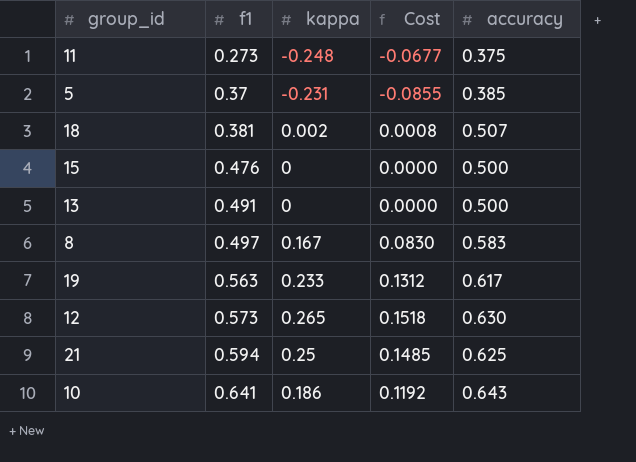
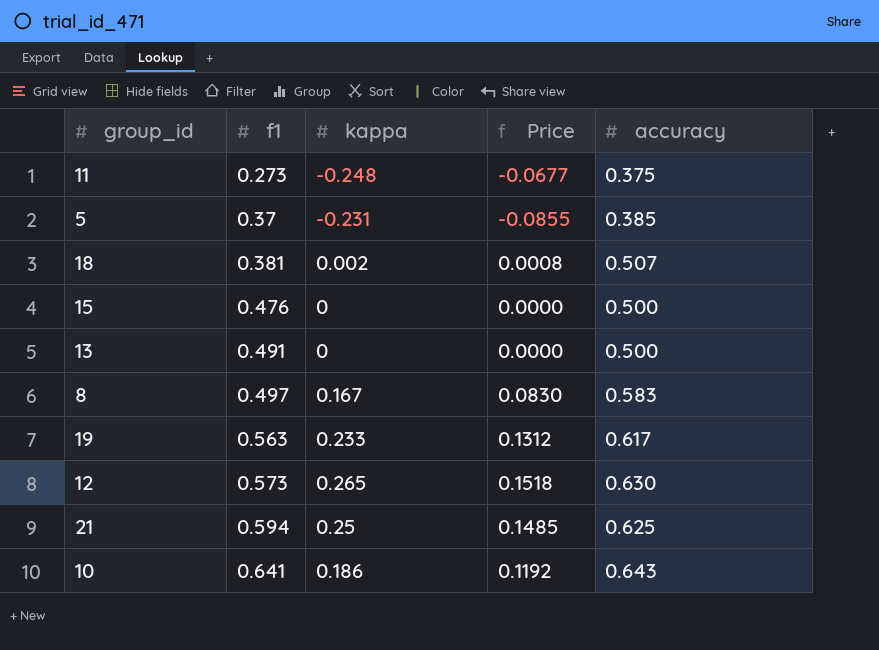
column name: Cost -> Price

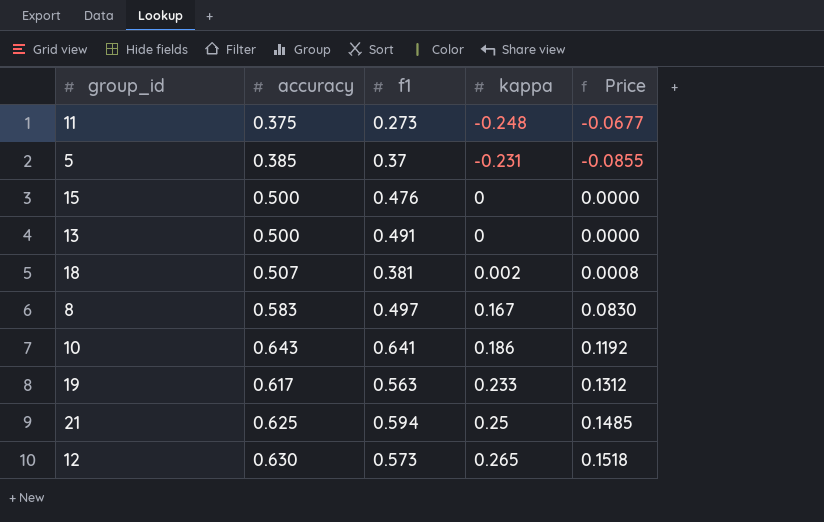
row order: f1 ascending -> kappa ascending
column accuracy | position: 5 -> 2

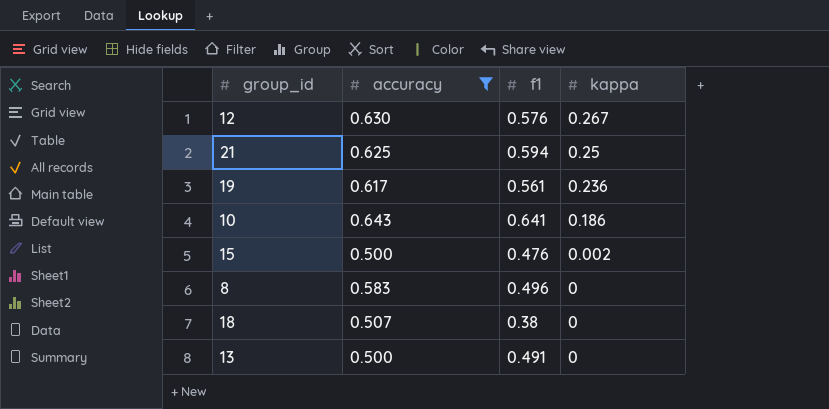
filter: none -> accuracy >= 0.500
row order: kappa ascending -> kappa descending
column Price | formula: [f1] * [kappa] -> none
12 | f1: 0.573 -> 0.576
12 | kappa: 0.265 -> 0.267
19 | f1: 0.563 -> 0.561
19 | kappa: 0.233 -> 0.236
15 | kappa: 0 -> 0.002
8 | f1: 0.497 -> 0.496
8 | kappa: 0.167 -> 0
18 | f1: 0.381 -> 0.38
18 | kappa: 0.002 -> 0

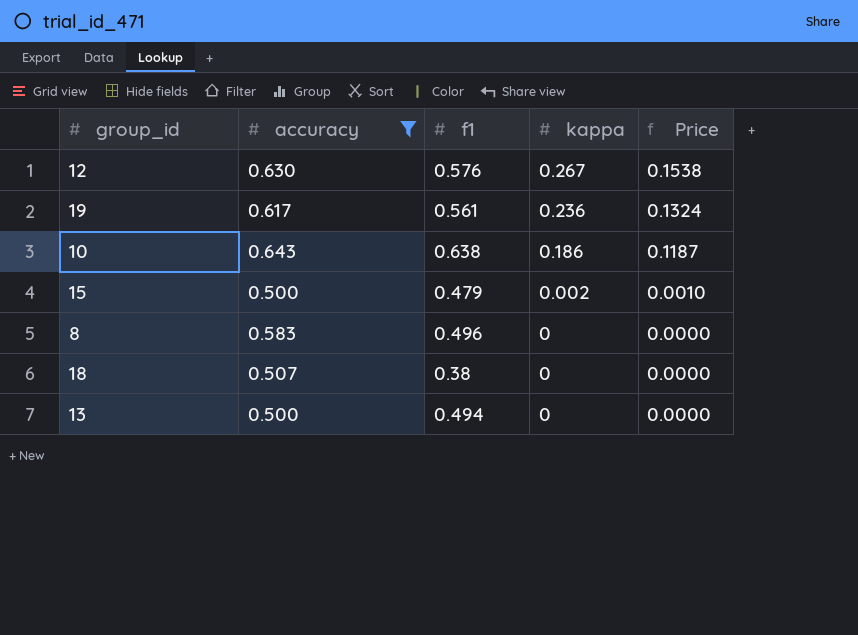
column Price | formula: none -> [f1] * [kappa]
row 21: 0.625 | 0.594 | 0.25 -> none
10 | f1: 0.641 -> 0.638
15 | f1: 0.476 -> 0.479
13 | f1: 0.491 -> 0.494

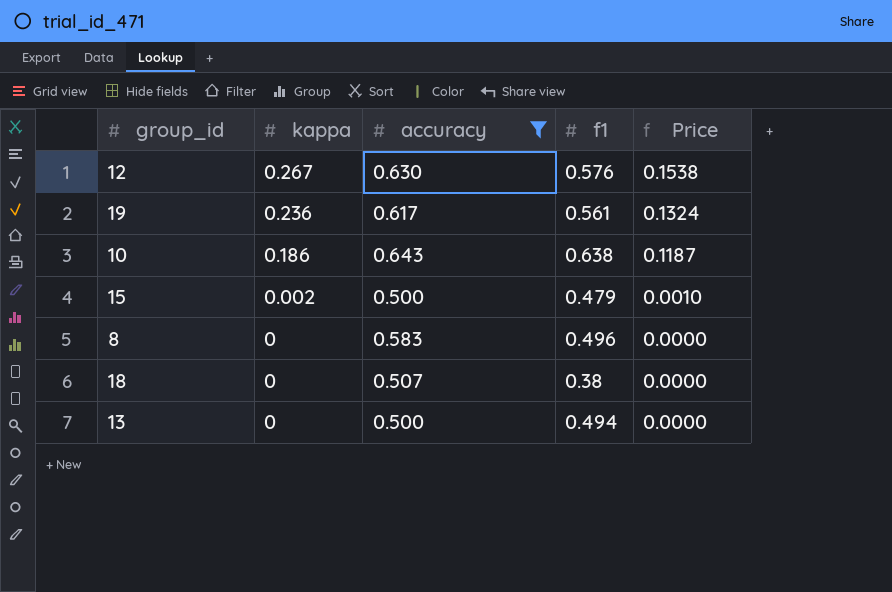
column kappa | position: 4 -> 2

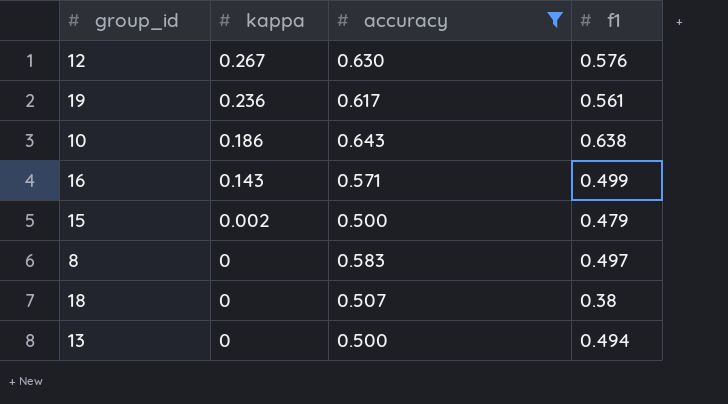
column Price | formula: [kappa] * [f1] -> none
row 16: none -> 0.143 | 0.571 | 0.499
8 | f1: 0.496 -> 0.497

